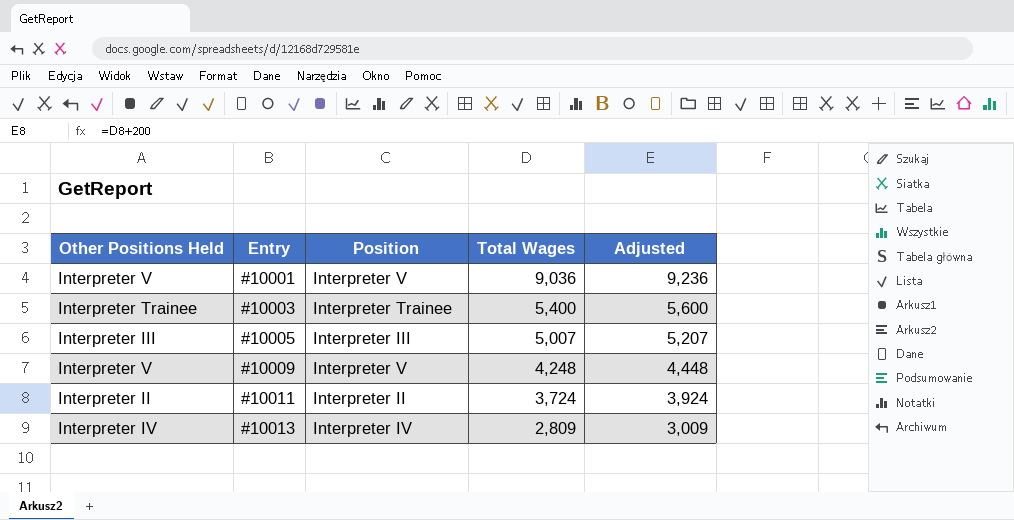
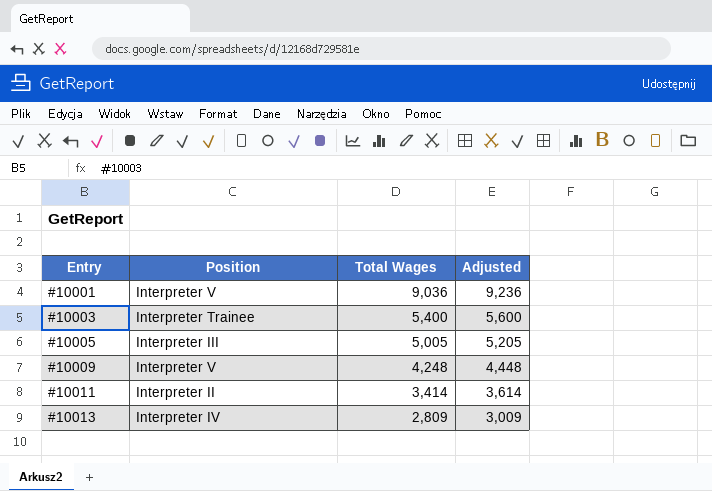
column Other Positions Held | position: 1 -> none
#10005 | Total Wages: 5,007 -> 5,005
#10005 | Adjusted: 5,207 -> 5,205
#10011 | Total Wages: 3,724 -> 3,414
#10011 | Adjusted: 3,924 -> 3,614

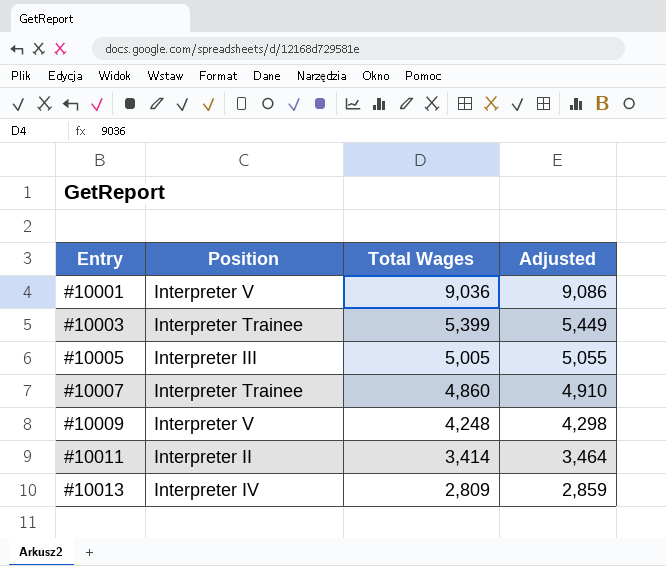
column Adjusted | formula: [Total Wages] + 200 -> [Total Wages] + 50
#10003 | Total Wages: 5,400 -> 5,399
row #10007: none -> Interpreter Trainee | 4,860 | 4,910

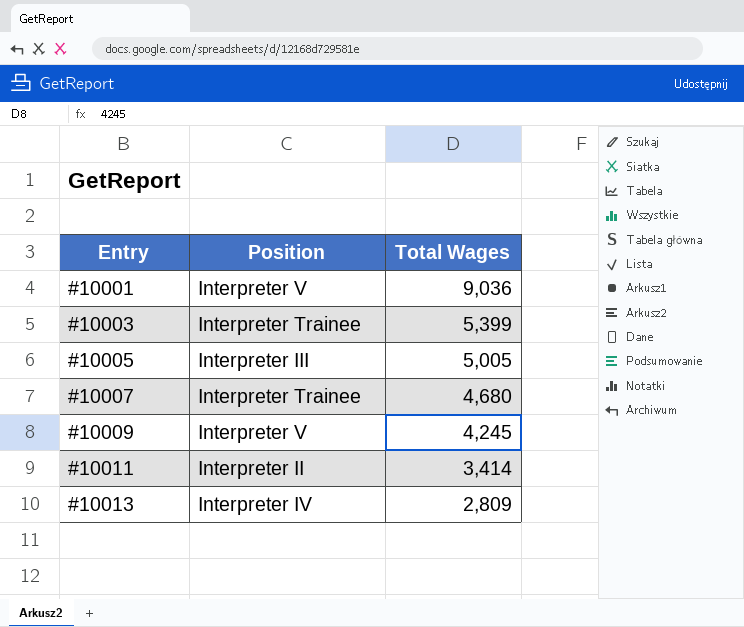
column Adjusted | formula: [Total Wages] + 50 -> none
#10007 | Total Wages: 4,860 -> 4,680
#10009 | Total Wages: 4,248 -> 4,245

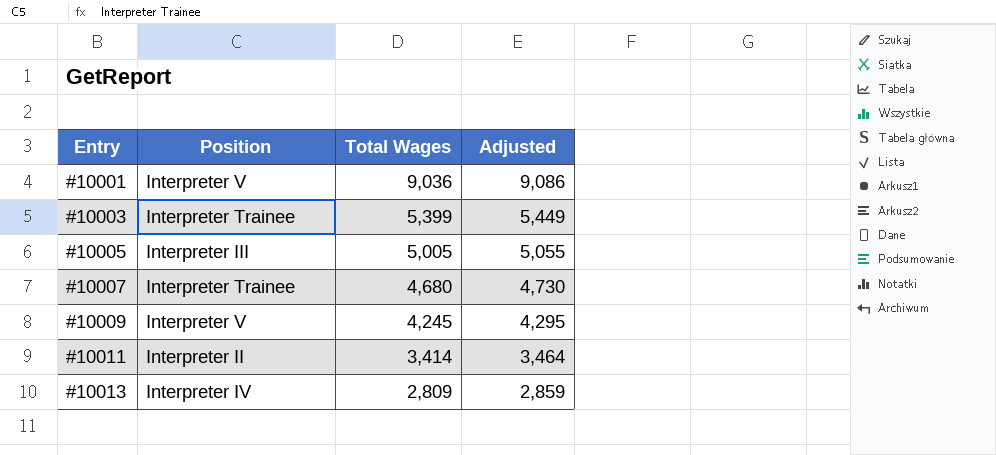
column Adjusted | formula: none -> [Total Wages] + 50

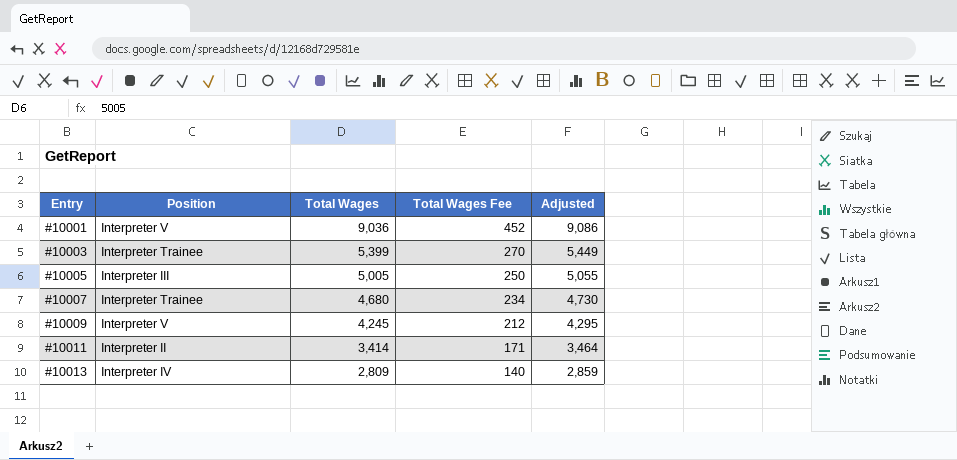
column Total Wages Fee | formula: none -> [Total Wages] * 0.05

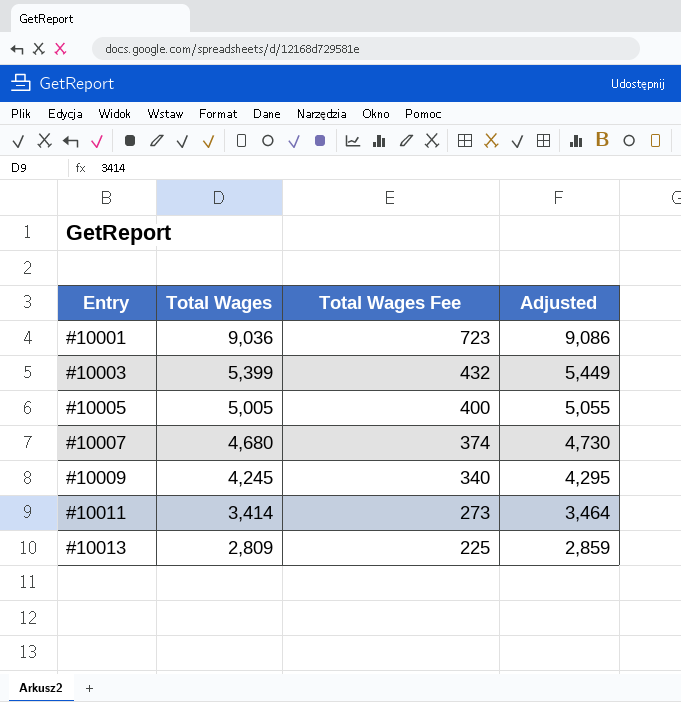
column Position | position: 2 -> none
column Total Wages Fee | formula: [Total Wages] * 0.05 -> [Total Wages] * 0.08

